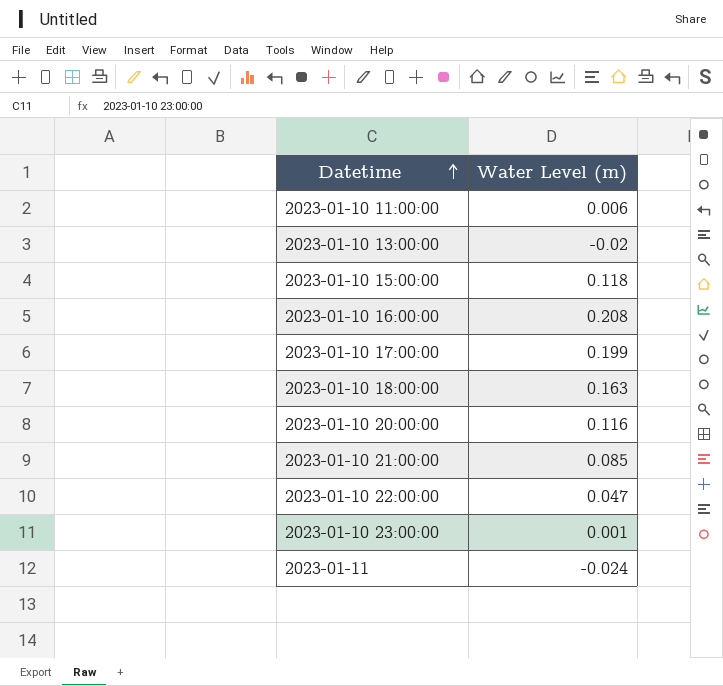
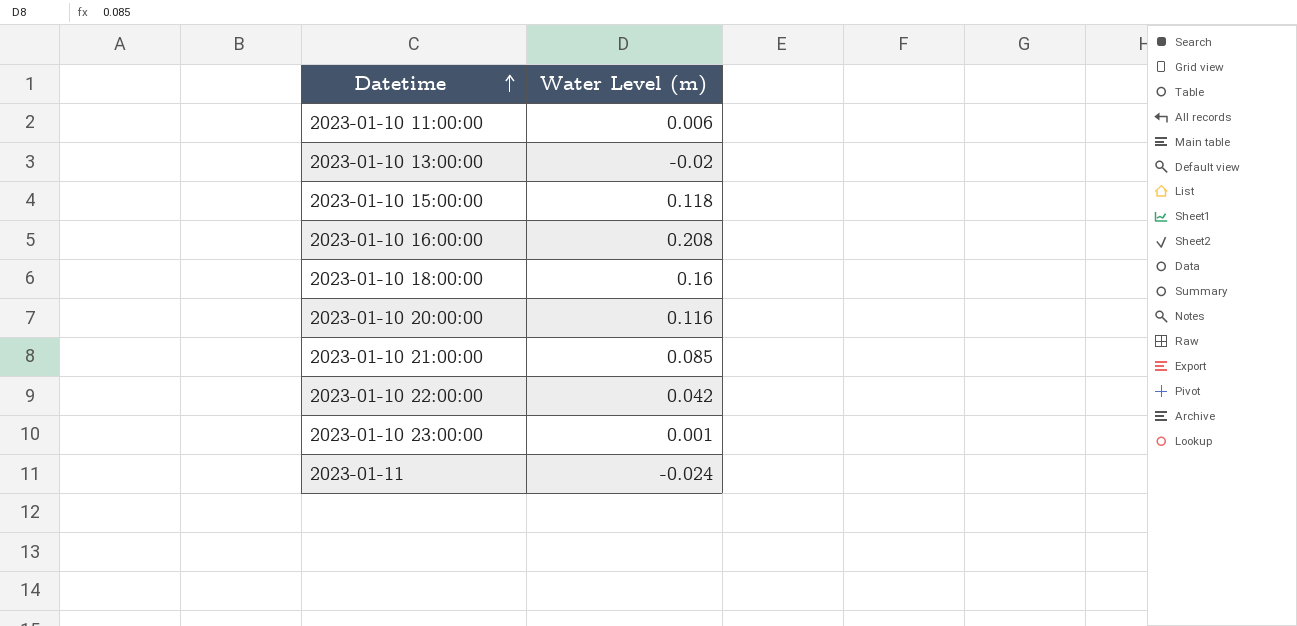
row 2023-01-10 17:00:00: 0.199 -> none
2023-01-10 18:00:00 | Water Level (m): 0.163 -> 0.16
2023-01-10 22:00:00 | Water Level (m): 0.047 -> 0.042

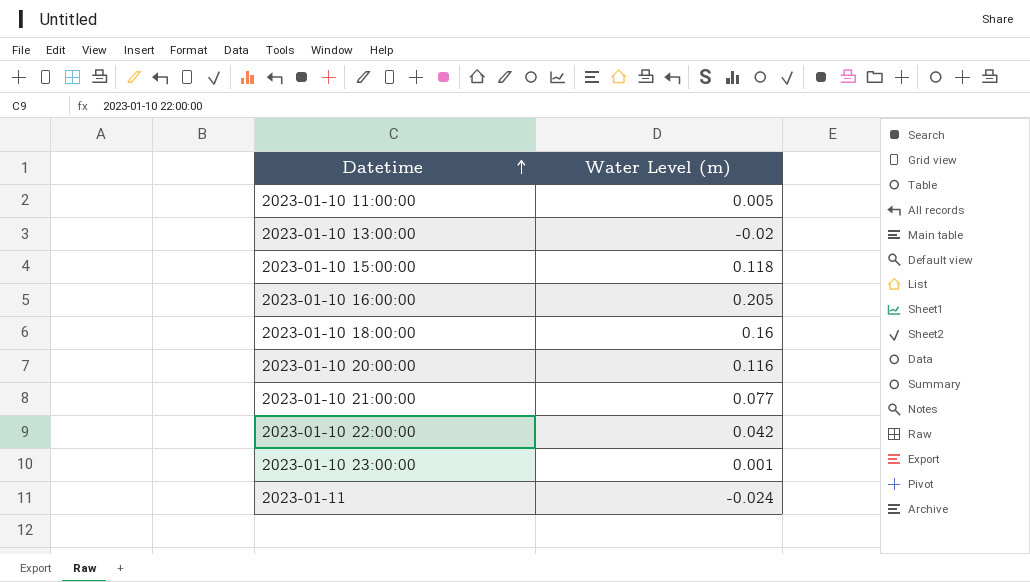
2023-01-10 11:00:00 | Water Level (m): 0.006 -> 0.005
2023-01-10 16:00:00 | Water Level (m): 0.208 -> 0.205
2023-01-10 21:00:00 | Water Level (m): 0.085 -> 0.077

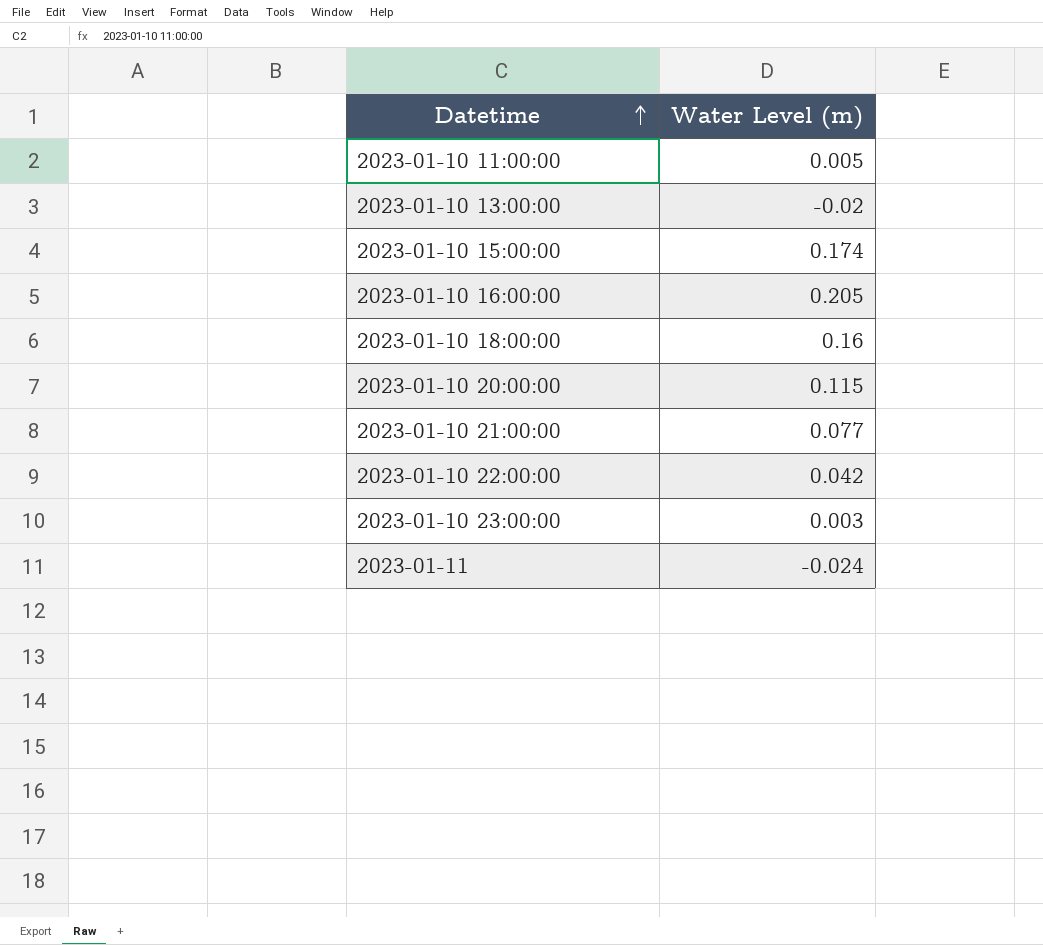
2023-01-10 15:00:00 | Water Level (m): 0.118 -> 0.174
2023-01-10 20:00:00 | Water Level (m): 0.116 -> 0.115
2023-01-10 23:00:00 | Water Level (m): 0.001 -> 0.003

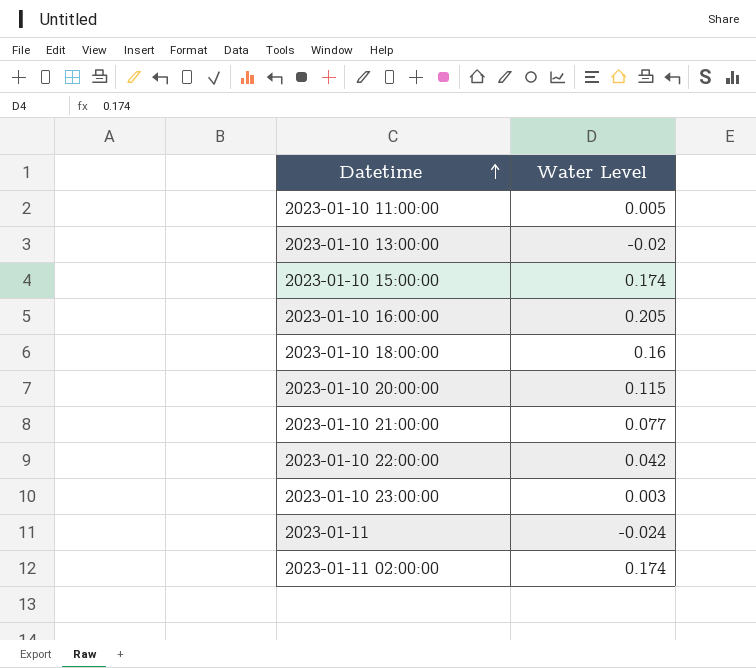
column name: Water Level (m) -> Water Level
row 2023-01-11 02:00:00: none -> 0.174

